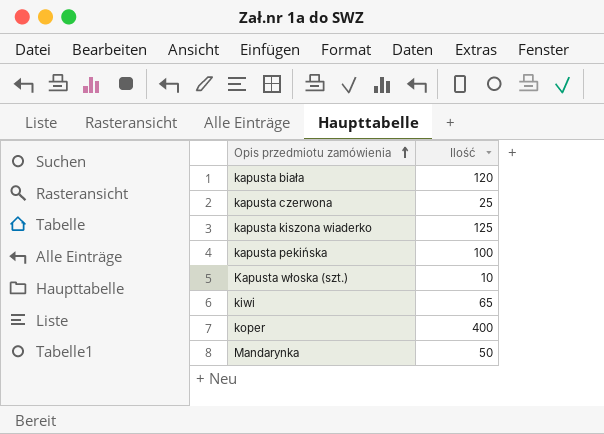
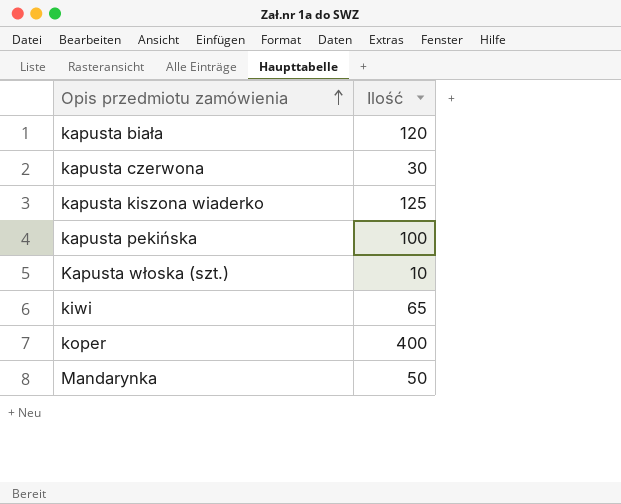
kapusta czerwona | Ilość: 25 -> 30

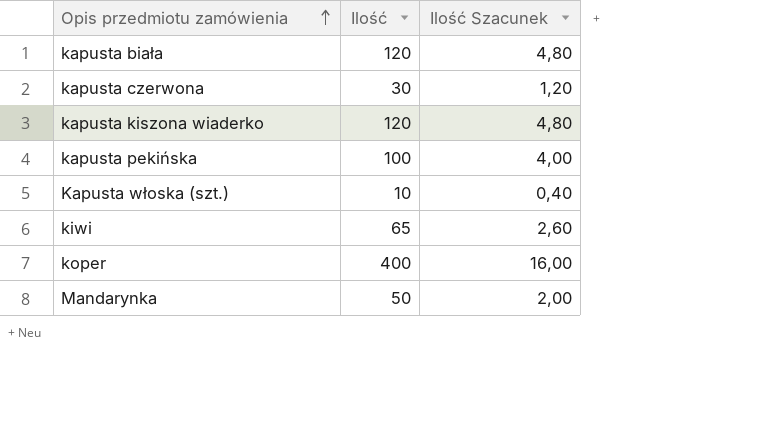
column Ilość Szacunek | formula: none -> [Ilość] * 0,04
kapusta kiszona wiaderko | Ilość: 125 -> 120

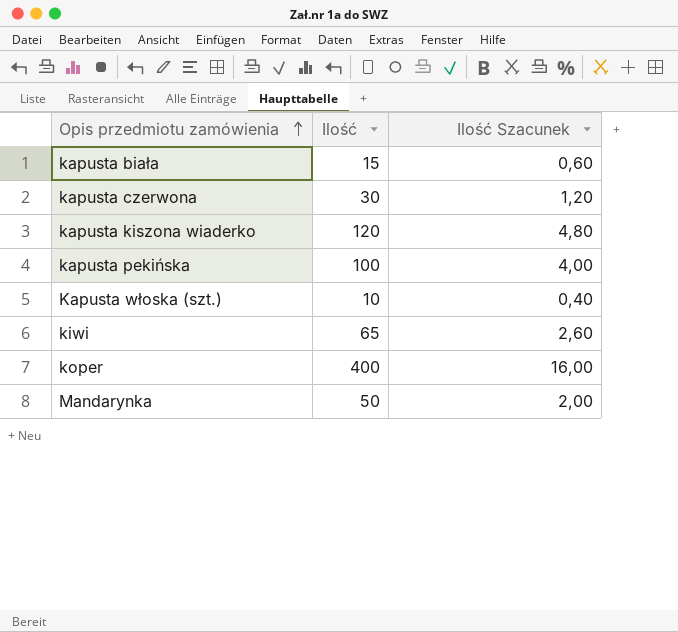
kapusta biała | Ilość: 120 -> 15
kapusta biała | Ilość Szacunek: 4,80 -> 0,60

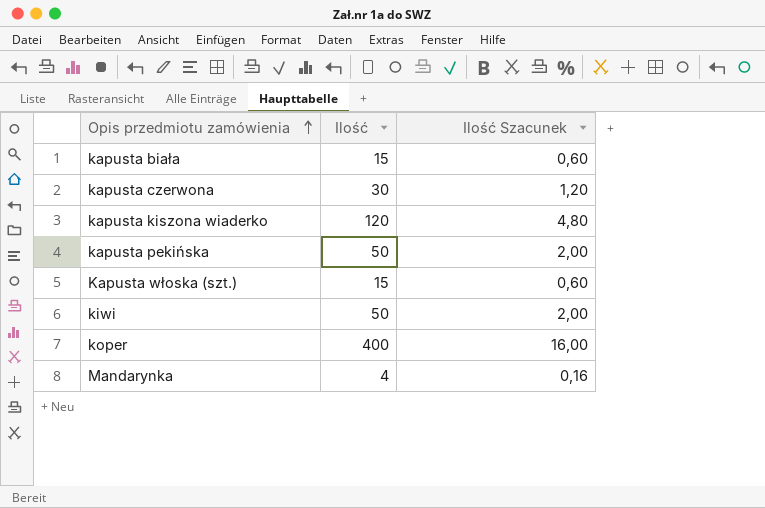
kapusta pekińska | Ilość: 100 -> 50
kapusta pekińska | Ilość Szacunek: 4,00 -> 2,00
Kapusta włoska (szt.) | Ilość: 10 -> 15
Kapusta włoska (szt.) | Ilość Szacunek: 0,40 -> 0,60
kiwi | Ilość: 65 -> 50
kiwi | Ilość Szacunek: 2,60 -> 2,00
Mandarynka | Ilość: 50 -> 4
Mandarynka | Ilość Szacunek: 2,00 -> 0,16

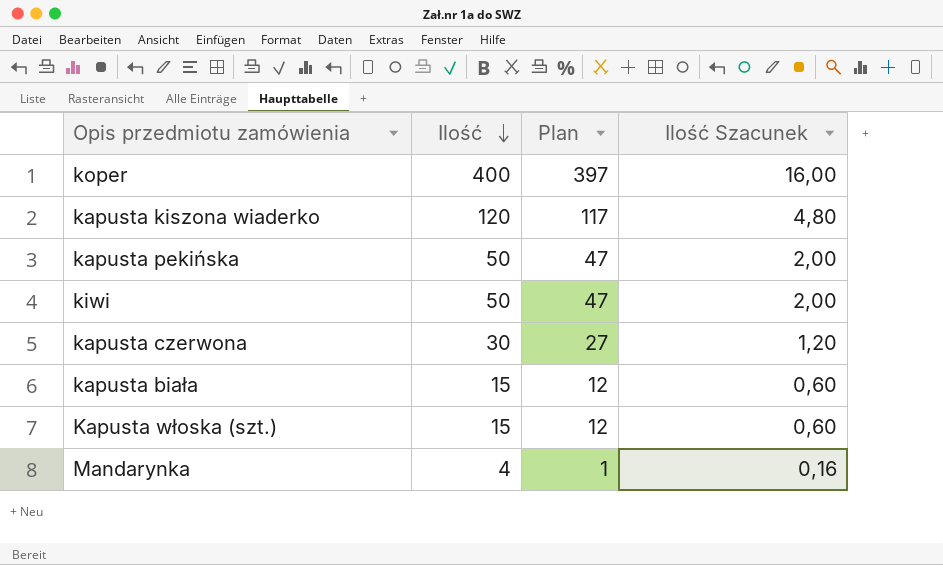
row order: Opis przedmiotu zamówienia ascending -> Ilość descending
column Plan | formula: none -> [Ilość] - 3

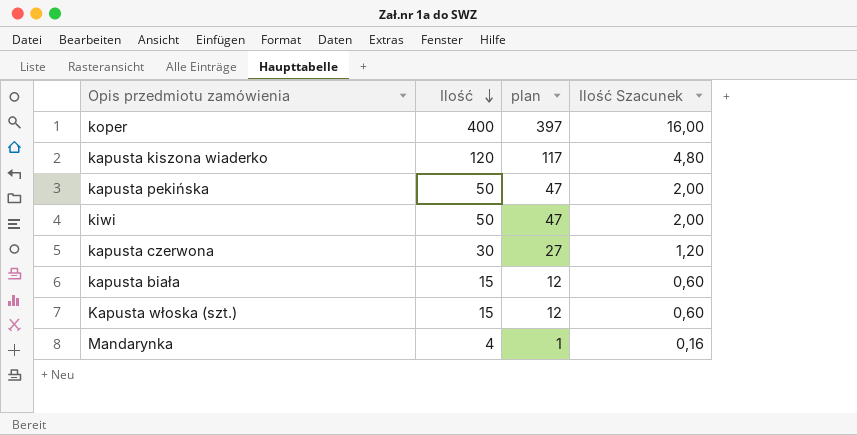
column name: Plan -> plan

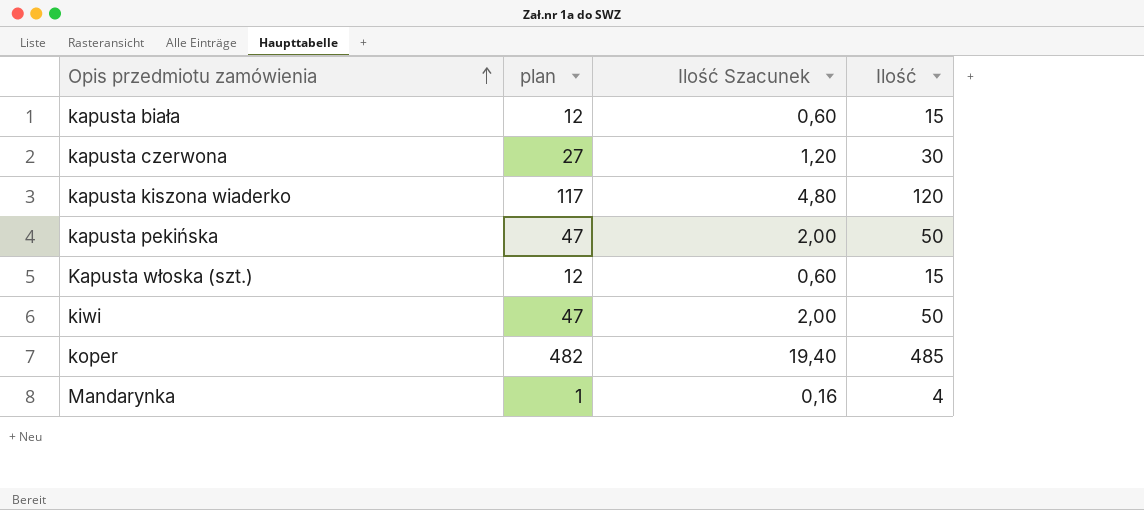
row order: Ilość descending -> Opis przedmiotu zamówienia ascending
column Ilość | position: 2 -> 4
koper | plan: 397 -> 482
koper | Ilość Szacunek: 16,00 -> 19,40
koper | Ilość: 400 -> 485

